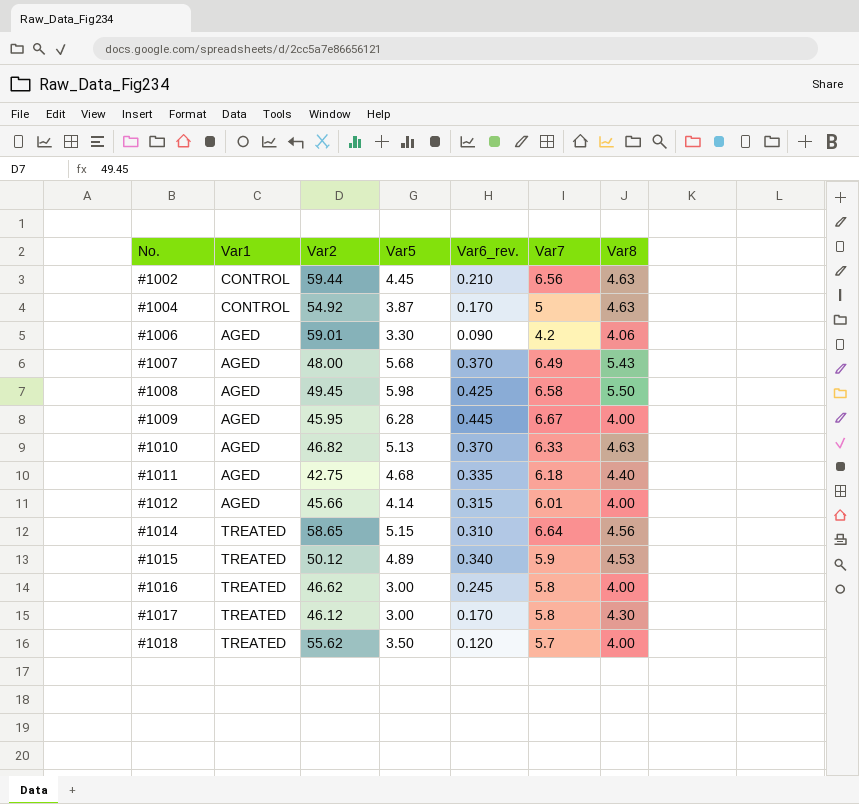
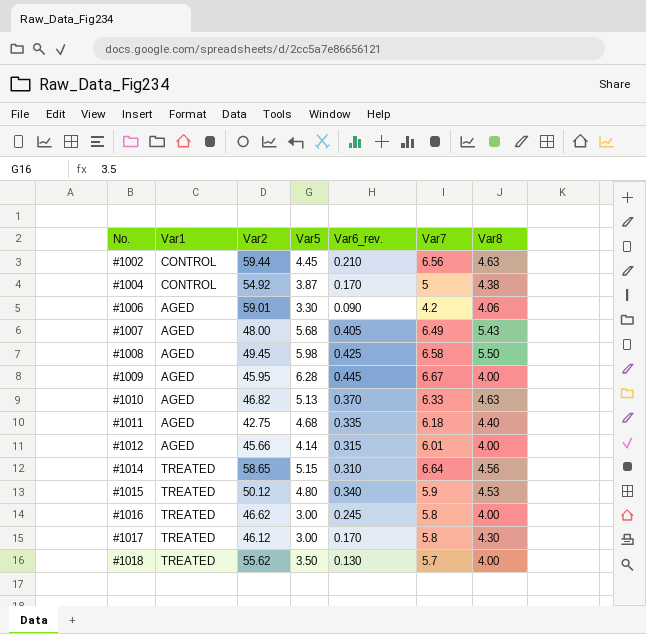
#1004 | Var8: 4.63 -> 4.38
#1007 | Var6_rev.: 0.370 -> 0.405
#1015 | Var5: 4.89 -> 4.80
#1018 | Var6_rev.: 0.120 -> 0.130

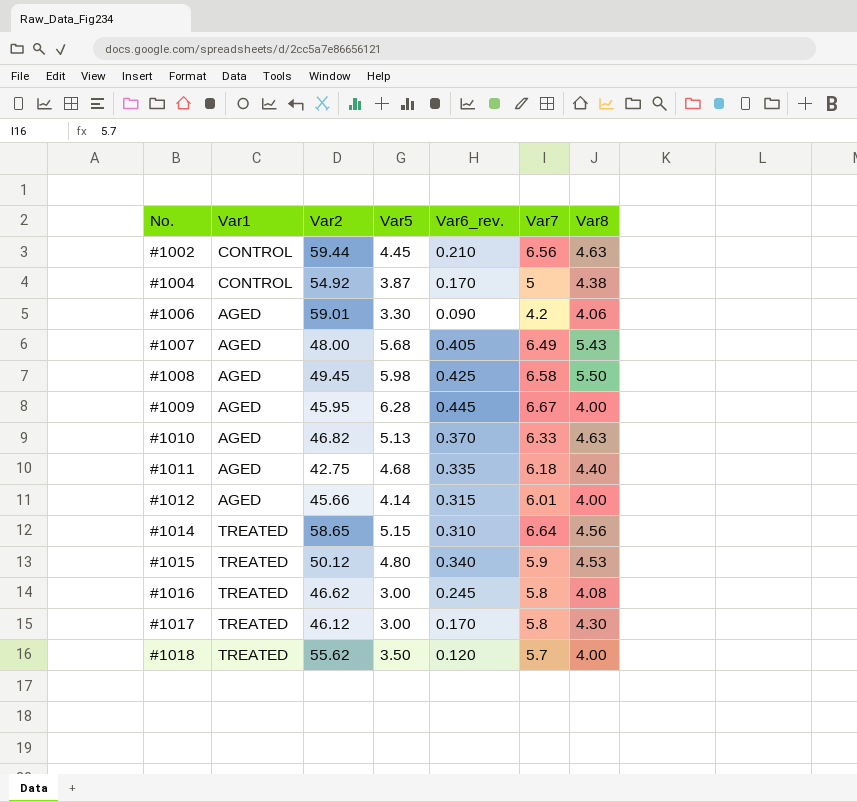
#1016 | Var8: 4.00 -> 4.08
#1018 | Var6_rev.: 0.130 -> 0.120

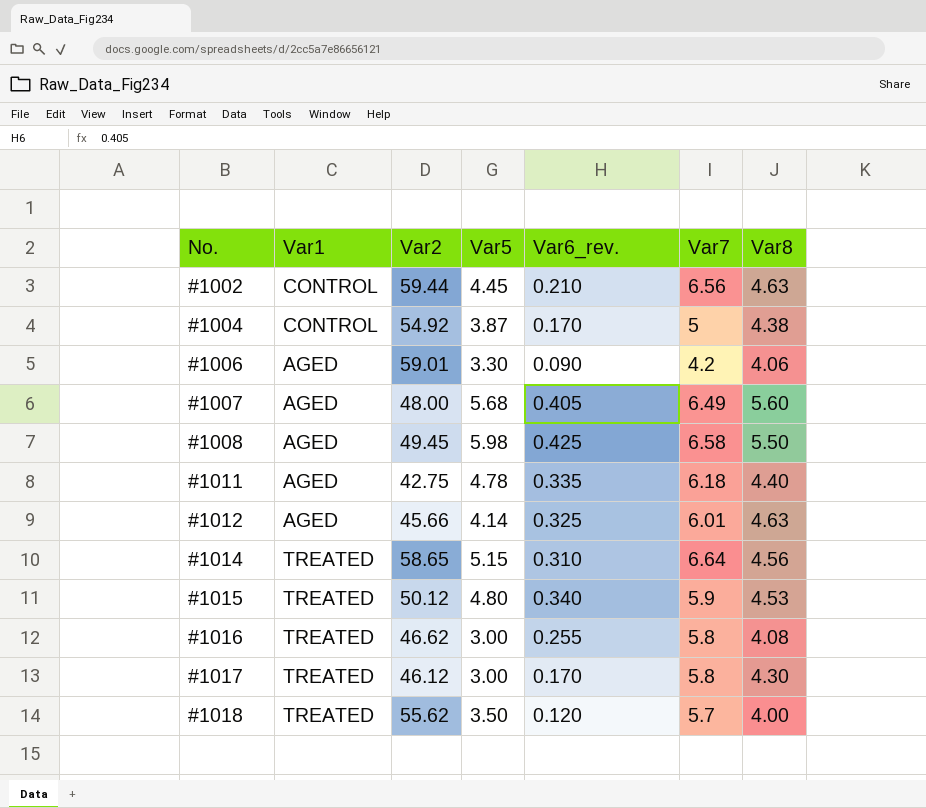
row #1009: AGED | 45.95 | 6.28 | 0.445 | 6.67 | 4.00 -> none
row #1010: AGED | 46.82 | 5.13 | 0.370 | 6.33 | 4.63 -> none
#1007 | Var8: 5.43 -> 5.60
#1011 | Var5: 4.68 -> 4.78
#1012 | Var6_rev.: 0.315 -> 0.325
#1012 | Var8: 4.00 -> 4.63
#1016 | Var6_rev.: 0.245 -> 0.255

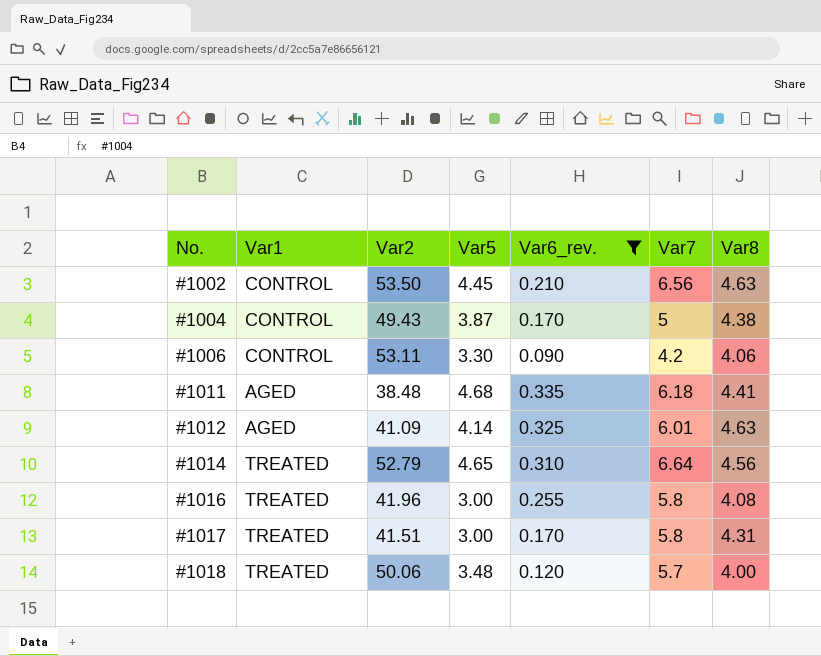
filter: none -> Var6_rev. <= 0.335
#1002 | Var2: 59.44 -> 53.50
#1004 | Var2: 54.92 -> 49.43
#1006 | Var1: AGED -> CONTROL
#1006 | Var2: 59.01 -> 53.11
#1011 | Var2: 42.75 -> 38.48
#1011 | Var5: 4.78 -> 4.68
#1011 | Var8: 4.40 -> 4.41
#1012 | Var2: 45.66 -> 41.09
#1014 | Var2: 58.65 -> 52.79
#1014 | Var5: 5.15 -> 4.65
#1016 | Var2: 46.62 -> 41.96
#1017 | Var2: 46.12 -> 41.51
#1017 | Var8: 4.30 -> 4.31
#1018 | Var2: 55.62 -> 50.06
#1018 | Var5: 3.50 -> 3.48

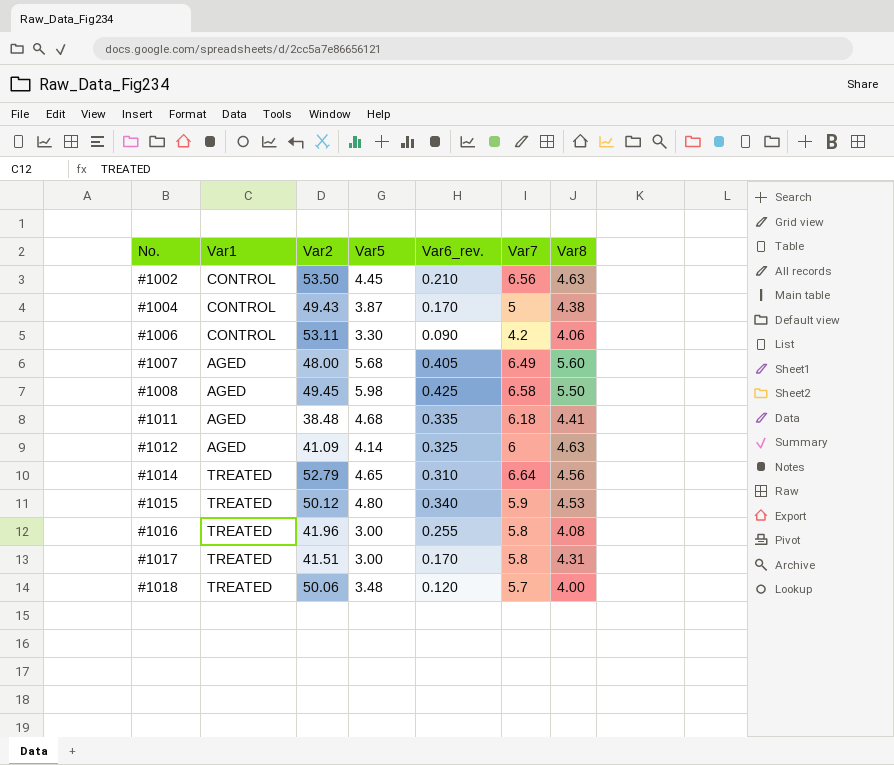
filter: Var6_rev. <= 0.335 -> none
#1012 | Var7: 6.01 -> 6

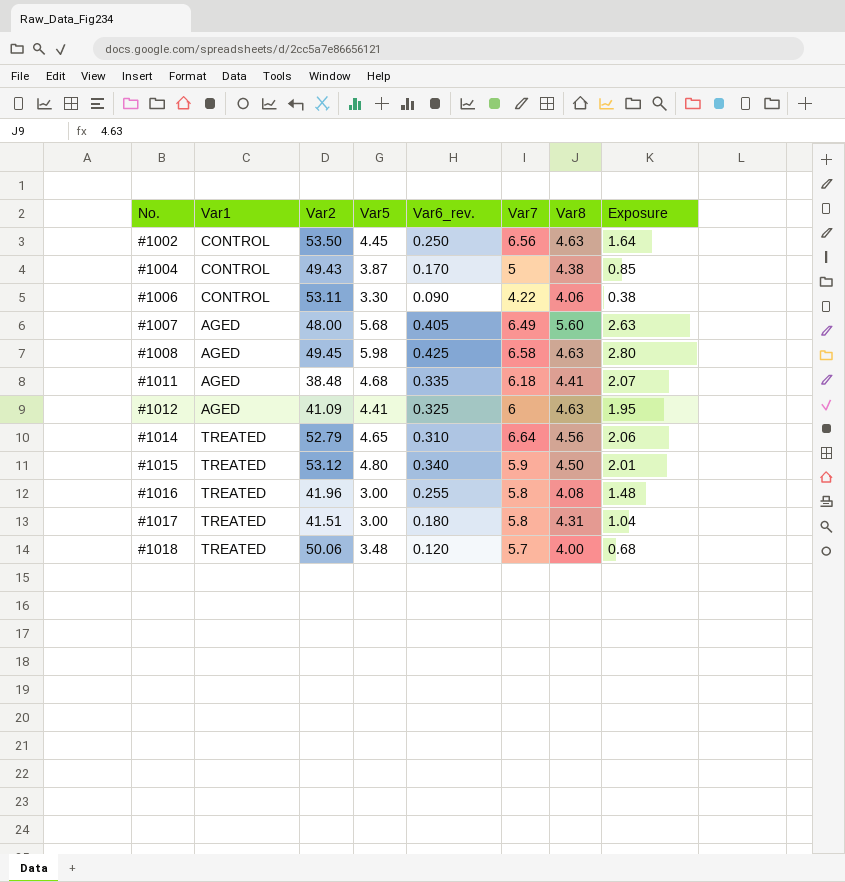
column Exposure | formula: none -> [Var6_rev.] * [Var7]
#1002 | Var6_rev.: 0.210 -> 0.250
#1006 | Var7: 4.2 -> 4.22
#1008 | Var8: 5.50 -> 4.63
#1012 | Var5: 4.14 -> 4.41
#1015 | Var2: 50.12 -> 53.12
#1015 | Var8: 4.53 -> 4.50
#1017 | Var6_rev.: 0.170 -> 0.180

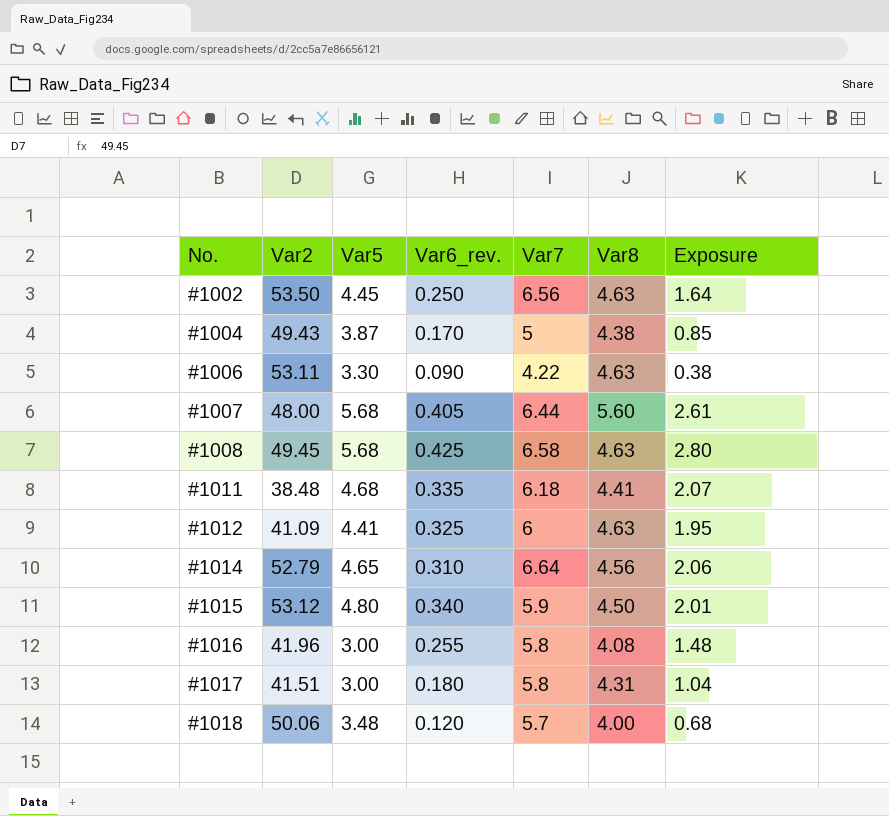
column Var1 | position: 2 -> none
#1006 | Var8: 4.06 -> 4.63
#1007 | Var7: 6.49 -> 6.44
#1007 | Exposure: 2.63 -> 2.61
#1008 | Var5: 5.98 -> 5.68

